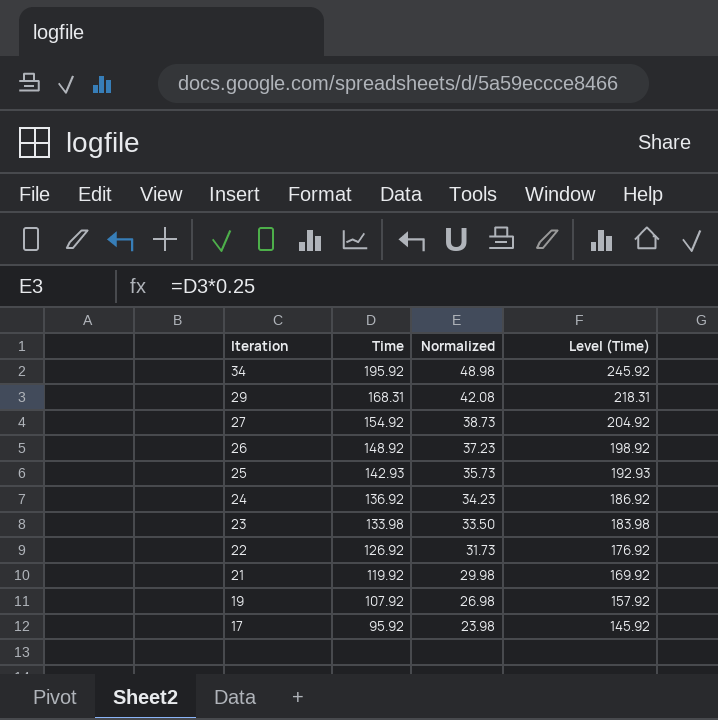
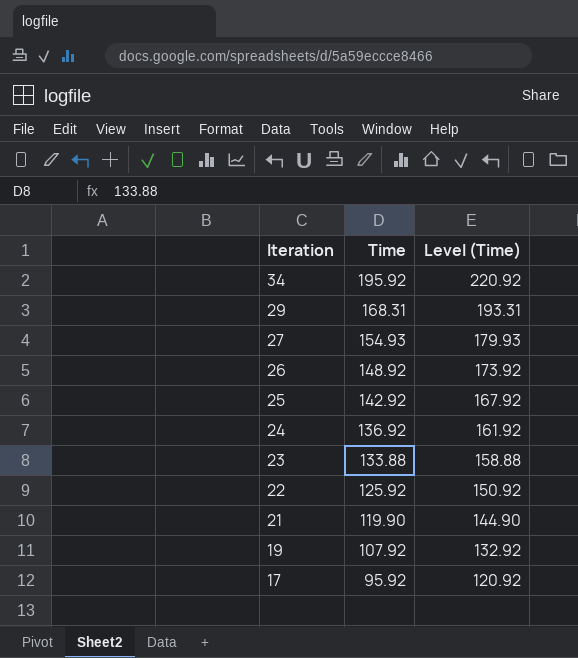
column Normalized | formula: [Time] * 0.25 -> none
column Level (Time) | formula: [Time] + 50 -> [Time] + 25
27 | Time: 154.92 -> 154.93
25 | Time: 142.93 -> 142.92
23 | Time: 133.98 -> 133.88
22 | Time: 126.92 -> 125.92
21 | Time: 119.92 -> 119.90

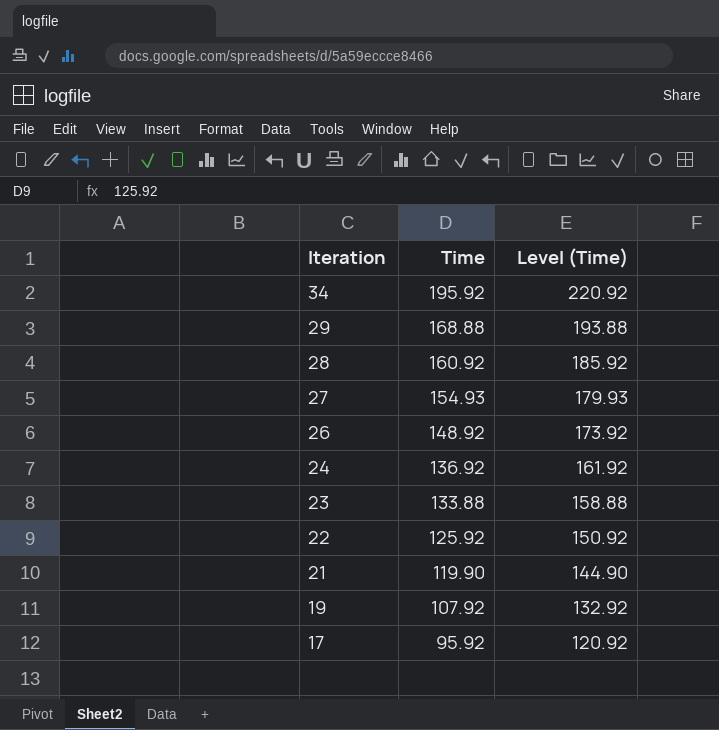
row 25: 142.92 | 167.92 -> none
29 | Time: 168.31 -> 168.88
29 | Level (Time): 193.31 -> 193.88
row 28: none -> 160.92 | 185.92

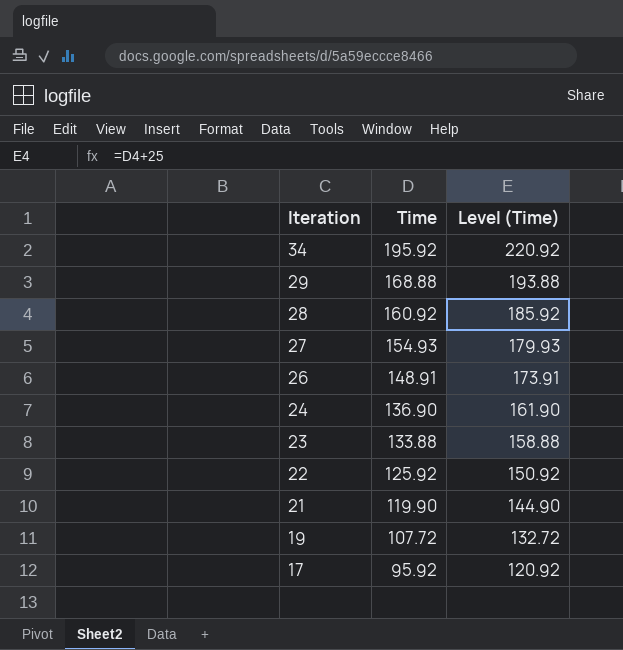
26 | Time: 148.92 -> 148.91
26 | Level (Time): 173.92 -> 173.91
24 | Time: 136.92 -> 136.90
24 | Level (Time): 161.92 -> 161.90
19 | Time: 107.92 -> 107.72
19 | Level (Time): 132.92 -> 132.72

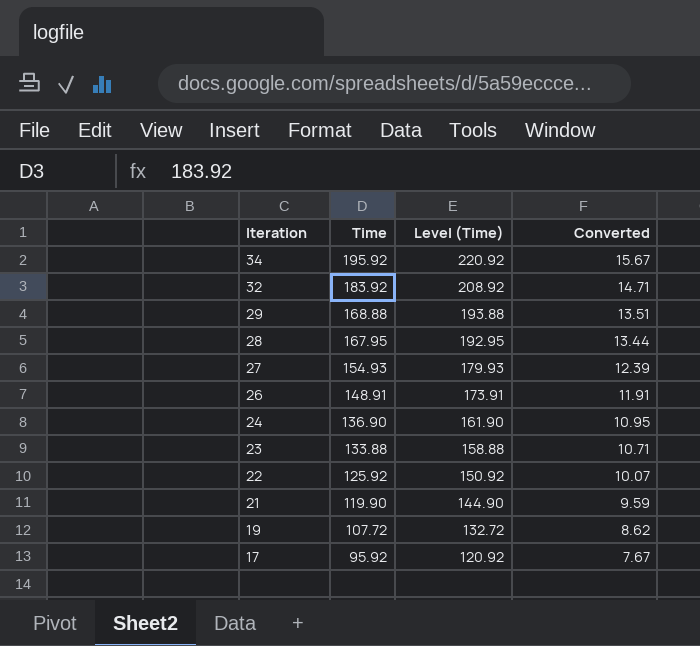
column Converted | formula: none -> [Time] * 0.08
row 32: none -> 183.92 | 208.92 | 14.71
28 | Time: 160.92 -> 167.95
28 | Level (Time): 185.92 -> 192.95

